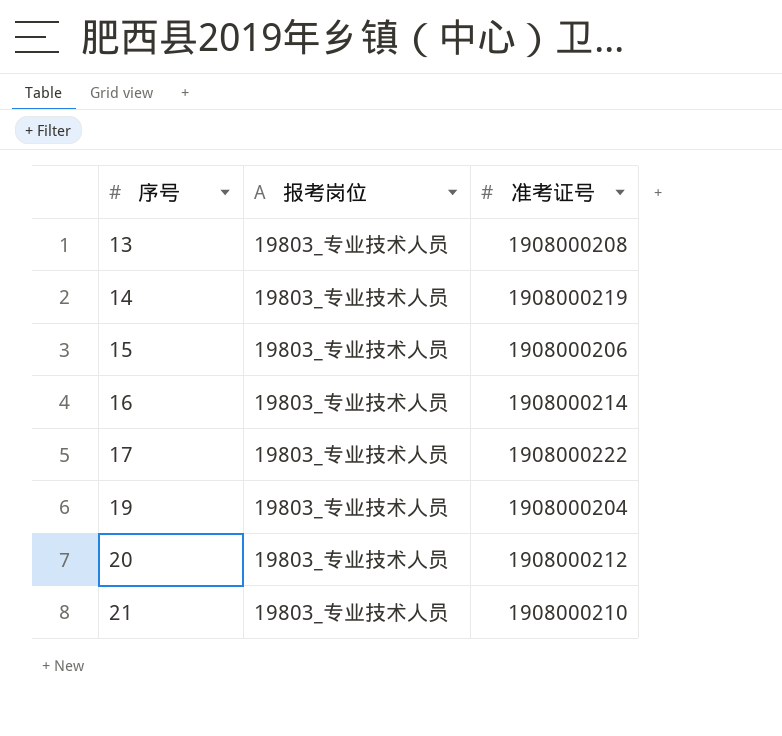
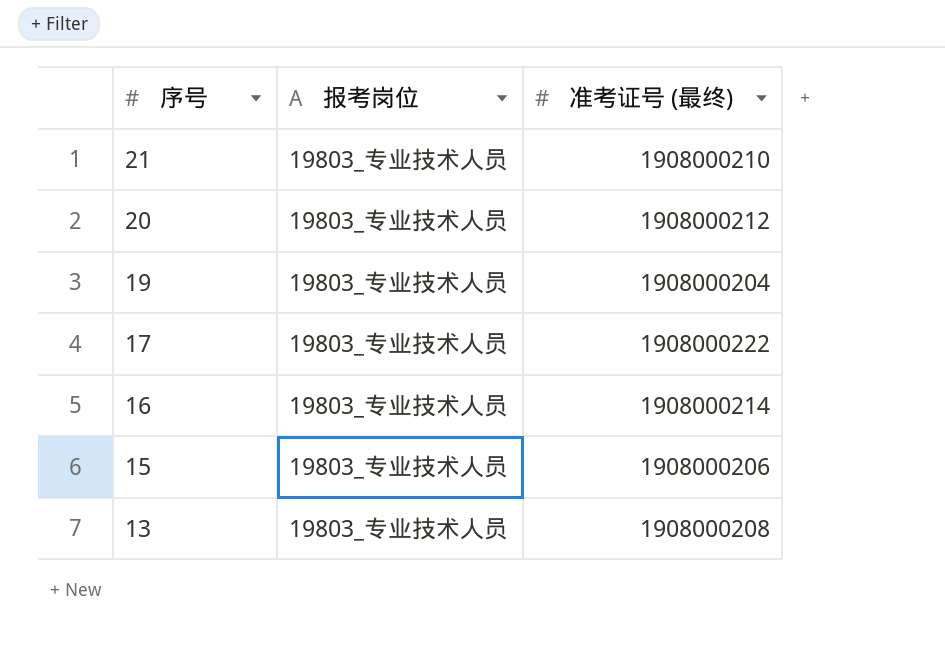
row order: 序号 ascending -> 序号 descending
column name: 准考证号 -> 准考证号 (最终)
row 14: 19803_专业技术人员 | 1908000219 -> none

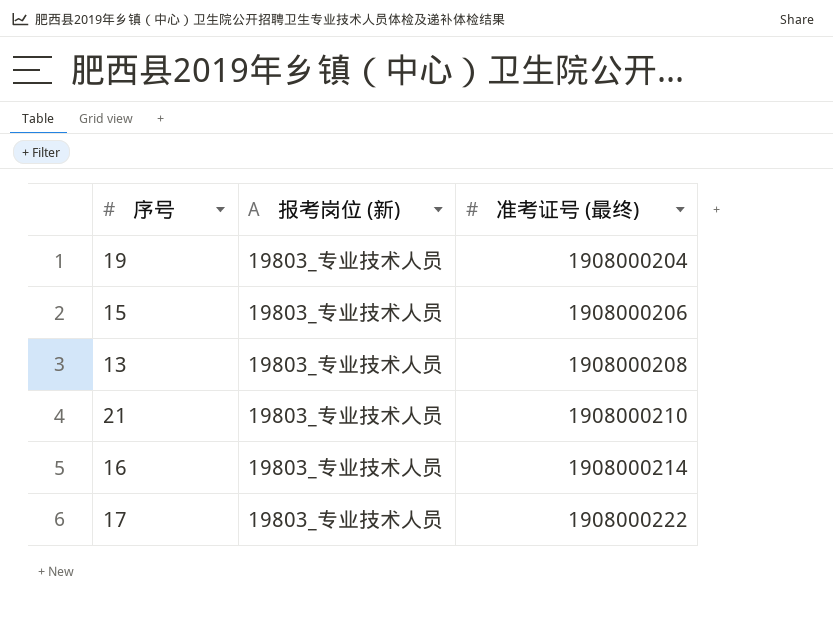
row order: 序号 descending -> 准考证号 (最终) ascending
column name: 报考岗位 -> 报考岗位 (新)
row 20: 19803_专业技术人员 | 1908000212 -> none

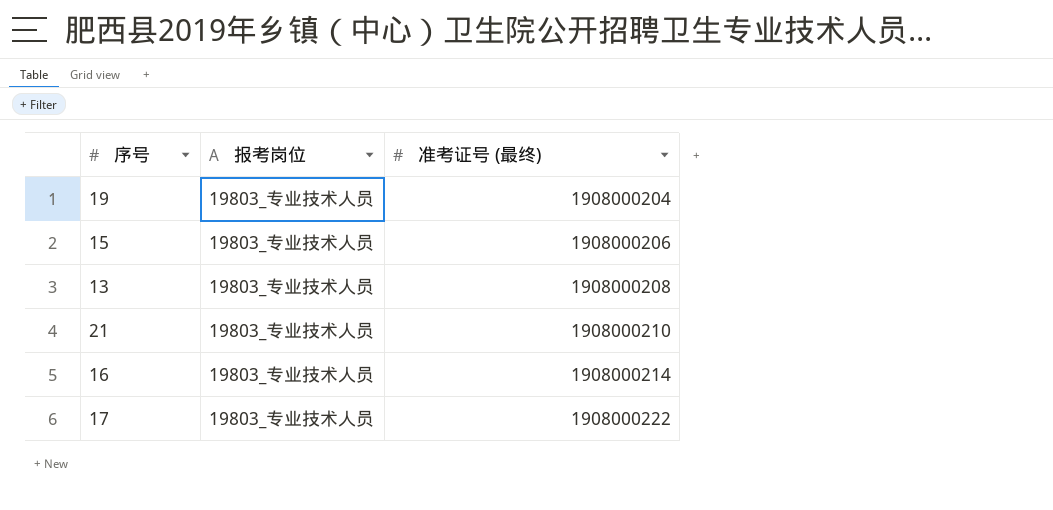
column name: 报考岗位 (新) -> 报考岗位

